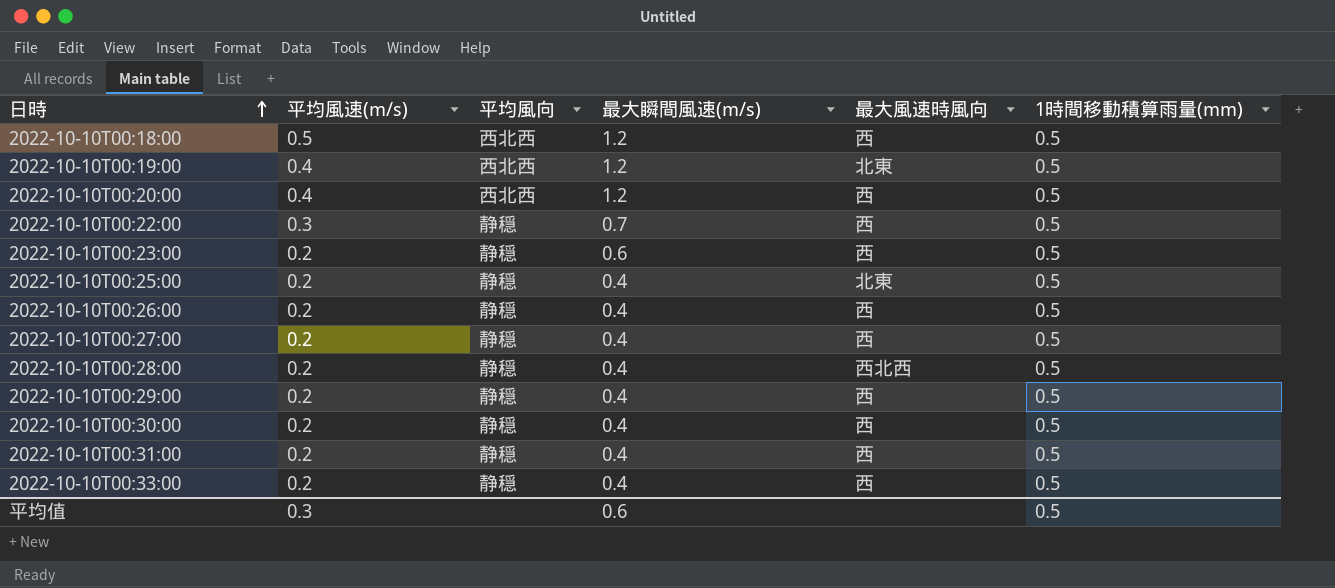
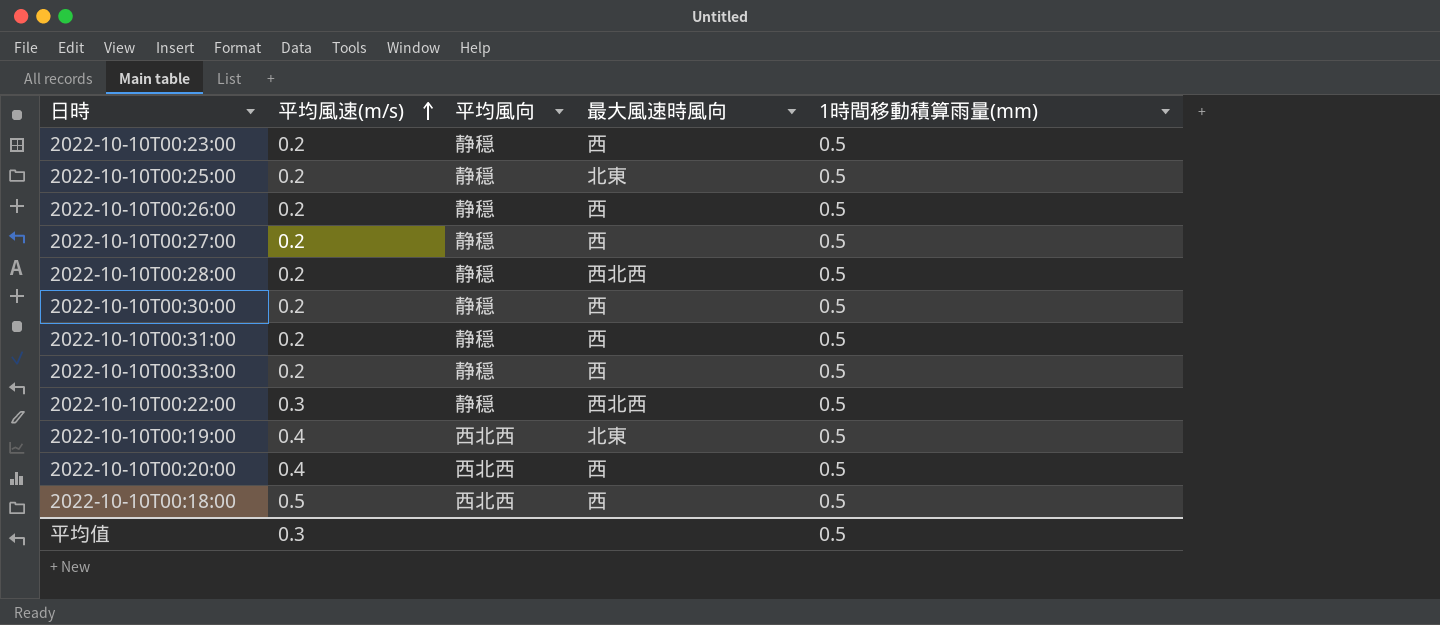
row order: 日時 ascending -> 平均風速(m/s) ascending
column 最大瞬間風速(m/s) | position: 4 -> none
row 2022-10-10T00:29:00: 0.2 | 静穏 | 0.4 | 西 | 0.5 -> none
2022-10-10T00:22:00 | 最大風速時風向: 西 -> 西北西

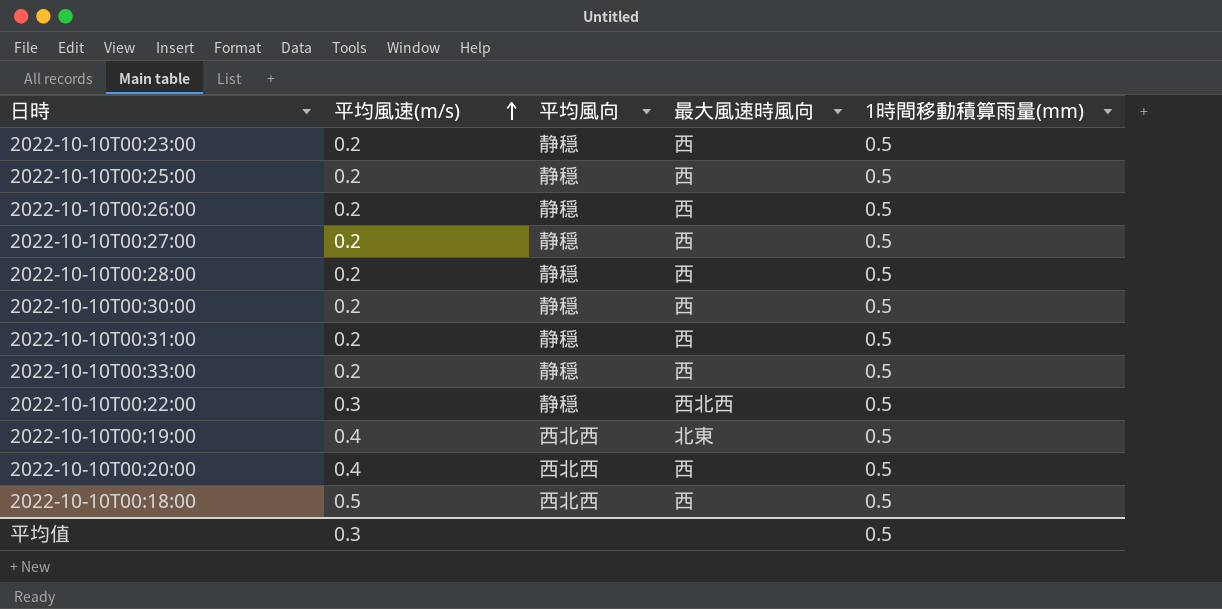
2022-10-10T00:25:00 | 最大風速時風向: 北東 -> 西
2022-10-10T00:28:00 | 最大風速時風向: 西北西 -> 西

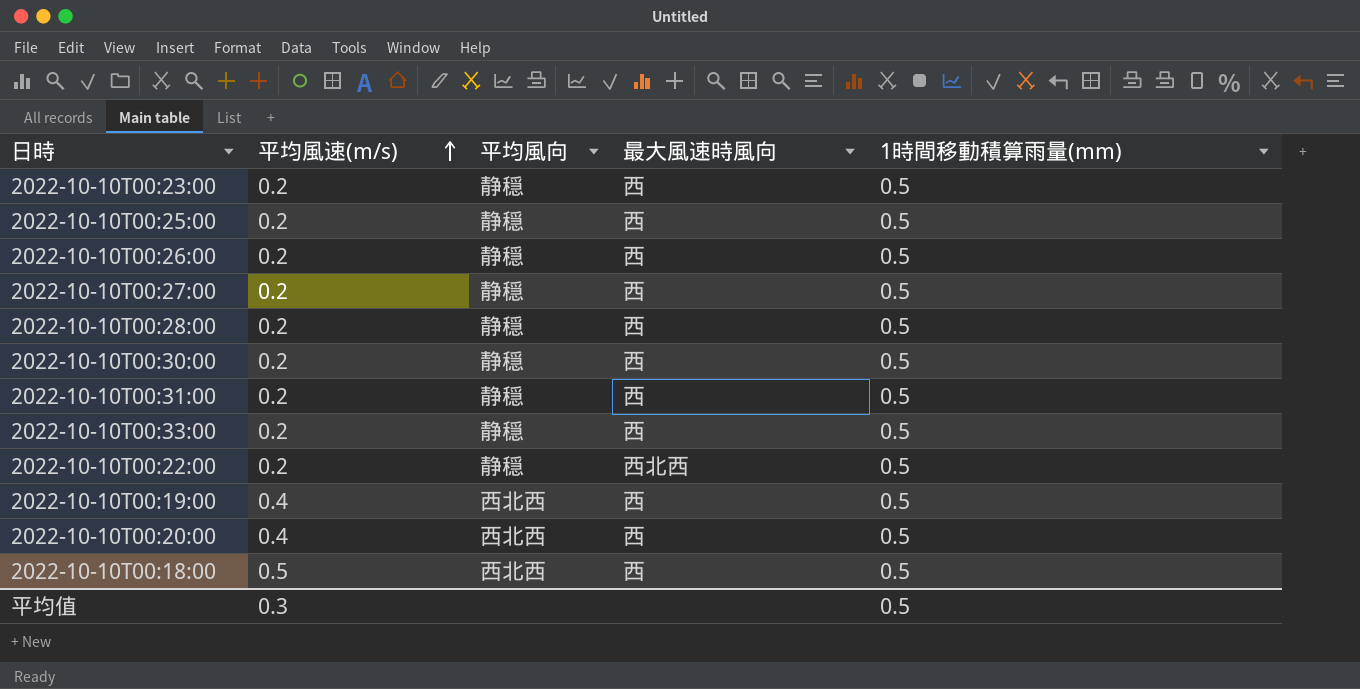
2022-10-10T00:22:00 | 平均風速(m/s): 0.3 -> 0.2
2022-10-10T00:19:00 | 最大風速時風向: 北東 -> 西

